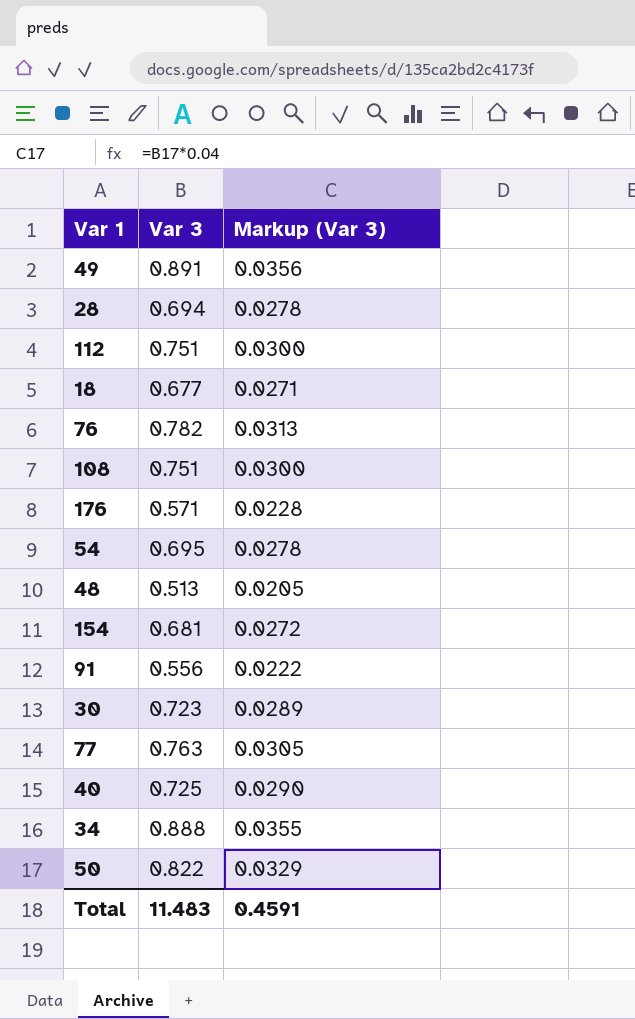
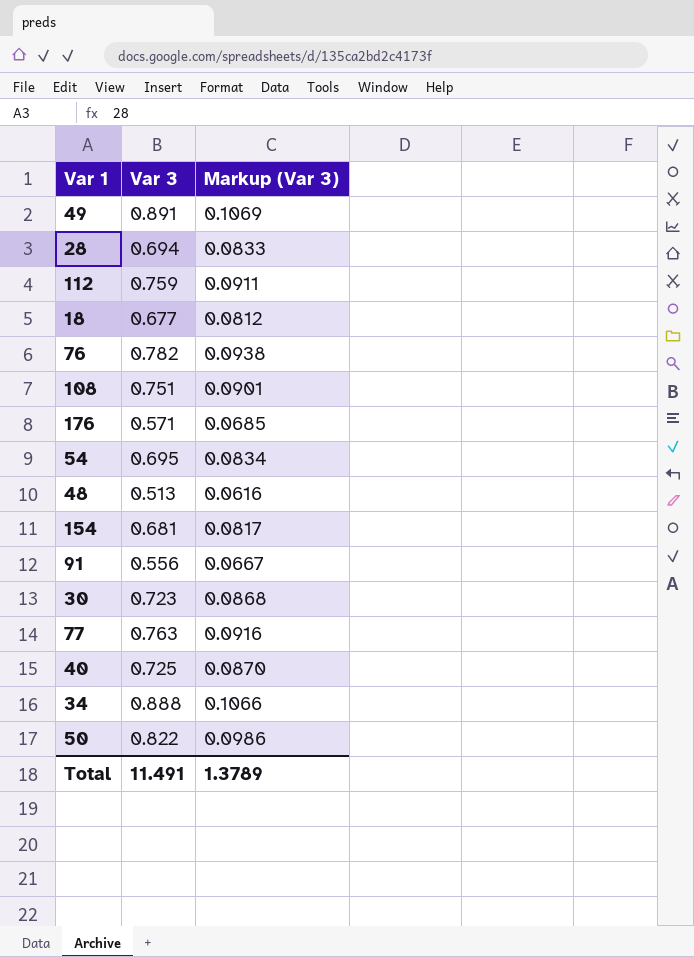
column Markup (Var 3) | formula: [Var 3] * 0.04 -> [Var 3] * 0.12
112 | Var 3: 0.751 -> 0.759
Total | Var 3: 11.483 -> 11.491
Total | Markup (Var 3): 0.4591 -> 1.3789

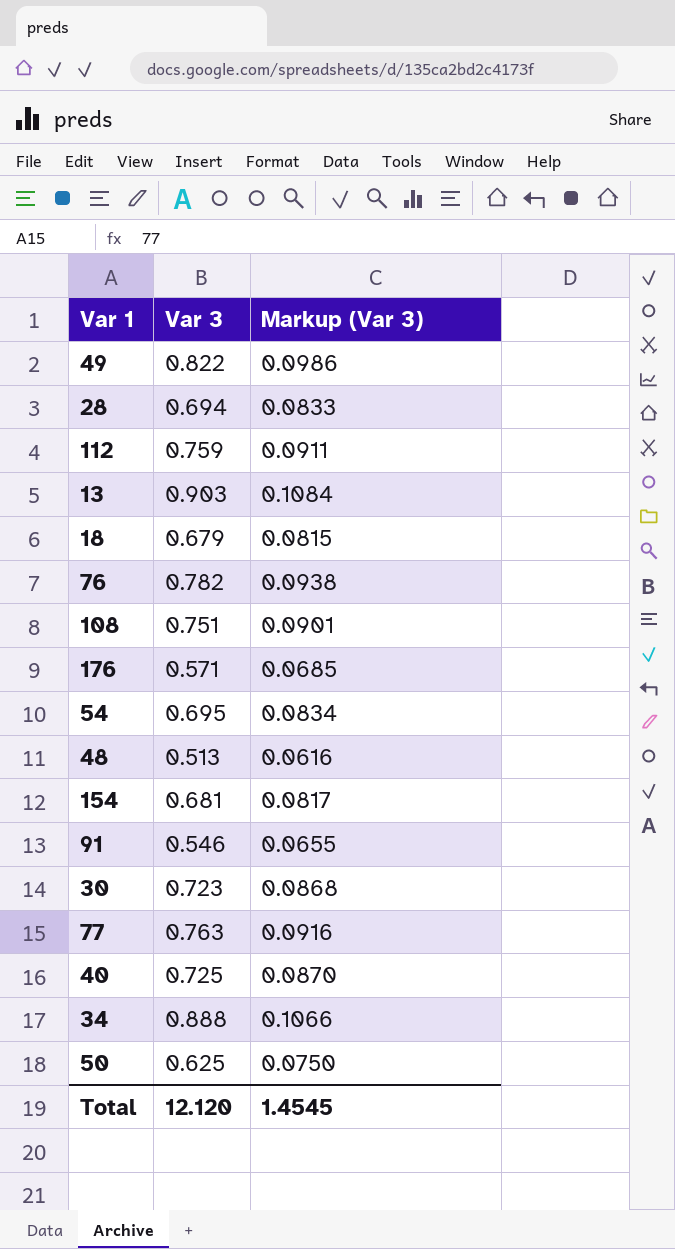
49 | Var 3: 0.891 -> 0.822
49 | Markup (Var 3): 0.1069 -> 0.0986
row 13: none -> 0.903 | 0.1084
18 | Var 3: 0.677 -> 0.679
18 | Markup (Var 3): 0.0812 -> 0.0815
91 | Var 3: 0.556 -> 0.546
91 | Markup (Var 3): 0.0667 -> 0.0655
50 | Var 3: 0.822 -> 0.625
50 | Markup (Var 3): 0.0986 -> 0.0750
Total | Var 3: 11.491 -> 12.120
Total | Markup (Var 3): 1.3789 -> 1.4545

